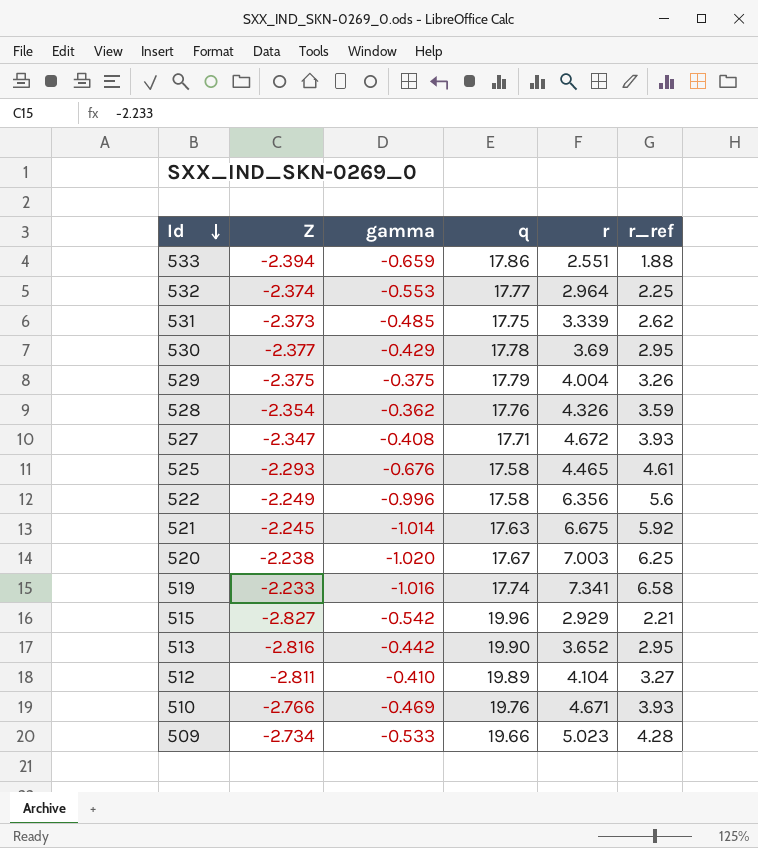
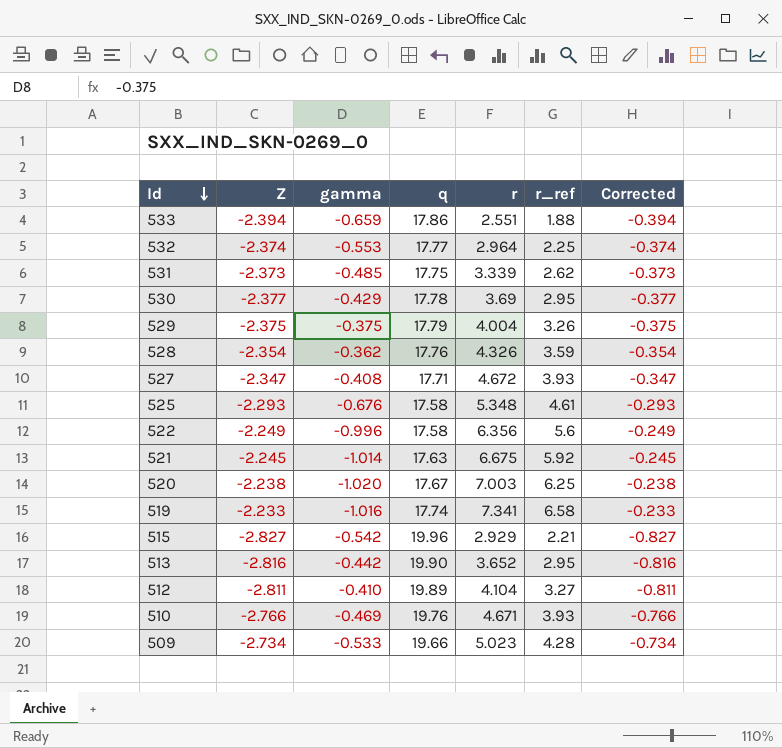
column Corrected | formula: none -> [Z] + 2
525 | r: 4.465 -> 5.348

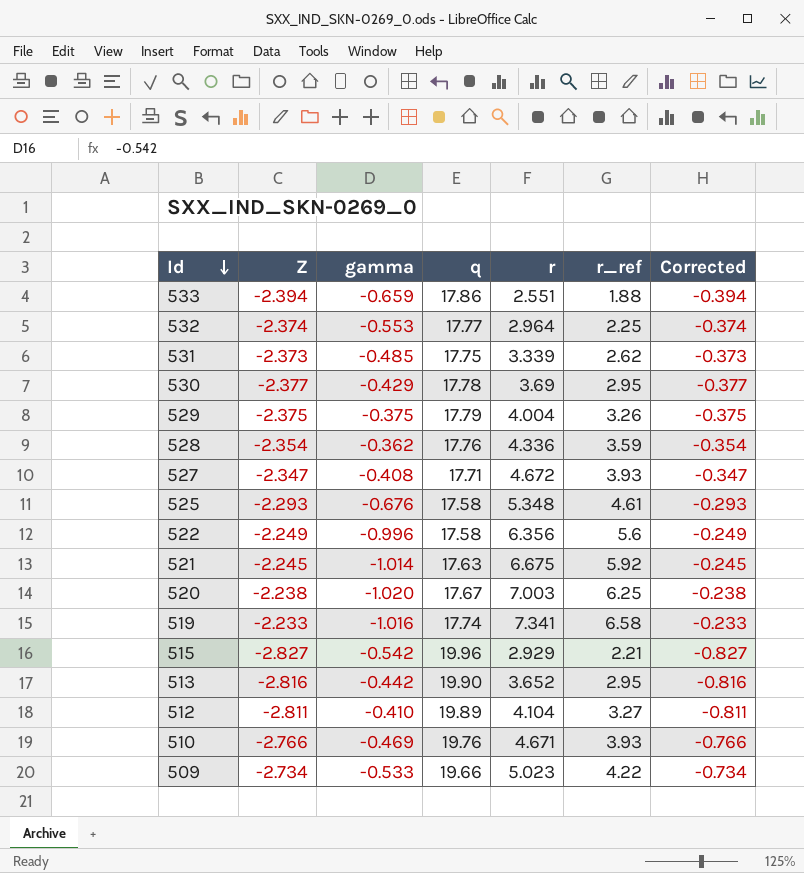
528 | r: 4.326 -> 4.336
509 | r_ref: 4.28 -> 4.22

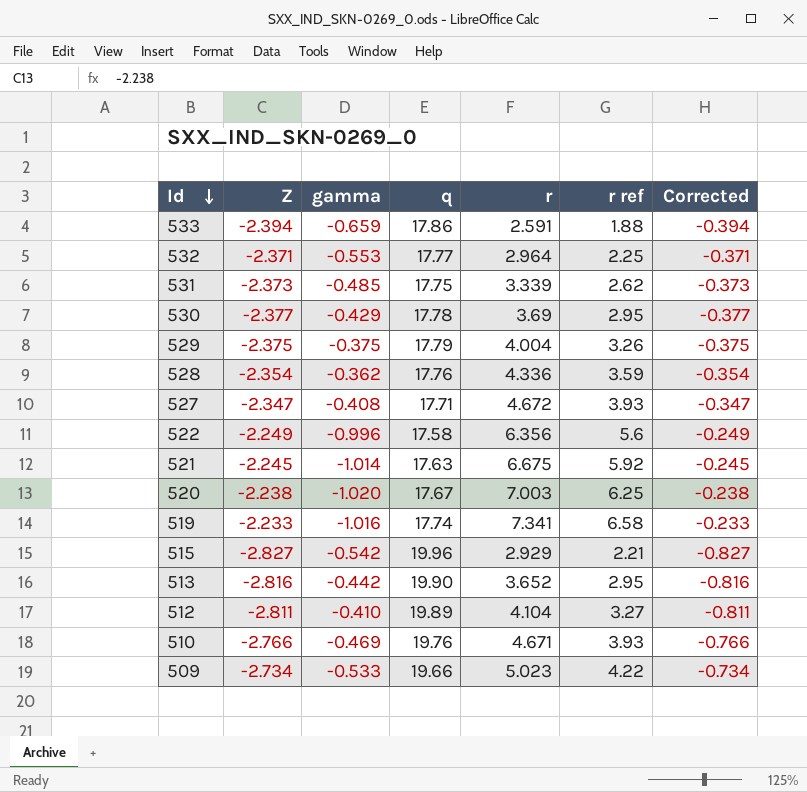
column name: r_ref -> r ref
row 525: -2.293 | -0.676 | 17.58 | 5.348 | 4.61 | -0.293 -> none
533 | r: 2.551 -> 2.591
532 | Z: -2.374 -> -2.371
532 | Corrected: -0.374 -> -0.371

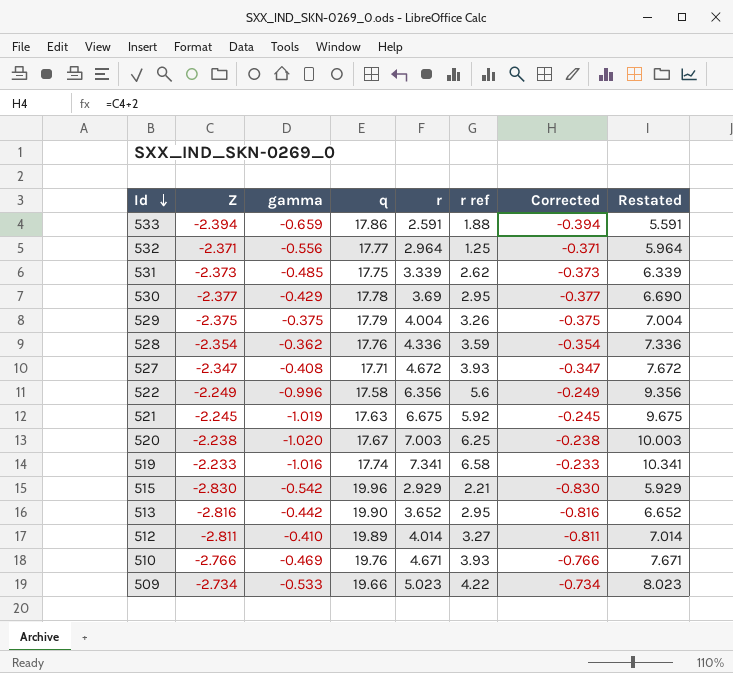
column Restated | formula: none -> [r] + 3
532 | gamma: -0.553 -> -0.556
532 | r ref: 2.25 -> 1.25
521 | gamma: -1.014 -> -1.019
515 | Z: -2.827 -> -2.830
515 | Corrected: -0.827 -> -0.830
512 | r: 4.104 -> 4.014

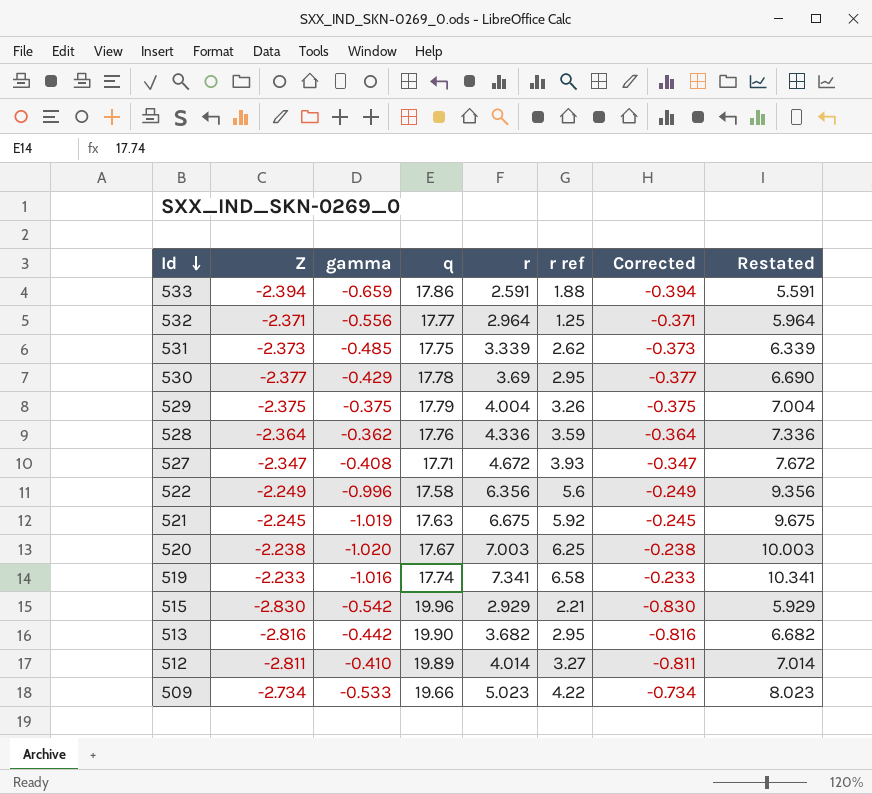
row 510: -2.766 | -0.469 | 19.76 | 4.671 | 3.93 | -0.766 | 7.671 -> none
528 | Z: -2.354 -> -2.364
528 | Corrected: -0.354 -> -0.364
513 | r: 3.652 -> 3.682
513 | Restated: 6.652 -> 6.682

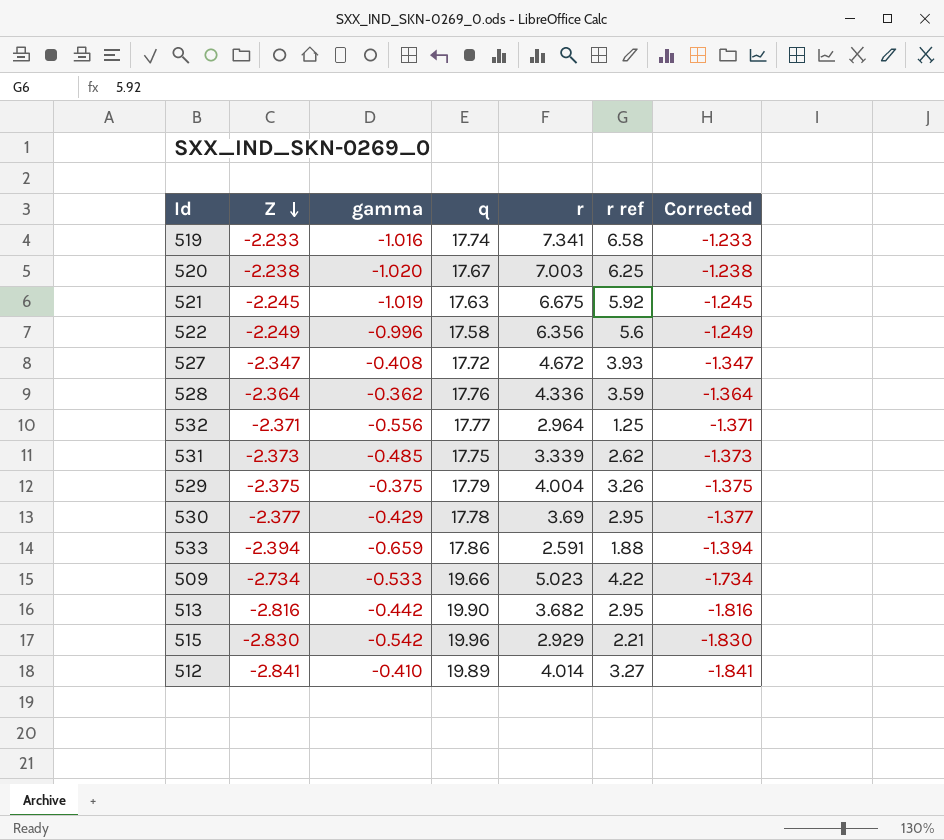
row order: Id descending -> Z descending
column Restated | formula: [r] + 3 -> none
column Corrected | formula: [Z] + 2 -> [Z] + 1
527 | q: 17.71 -> 17.72
512 | Z: -2.811 -> -2.841

